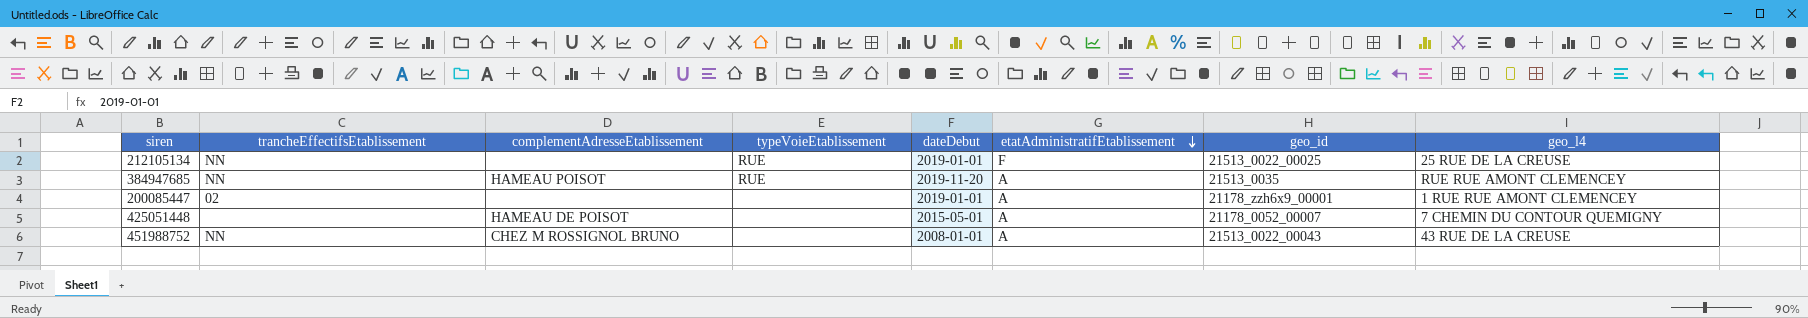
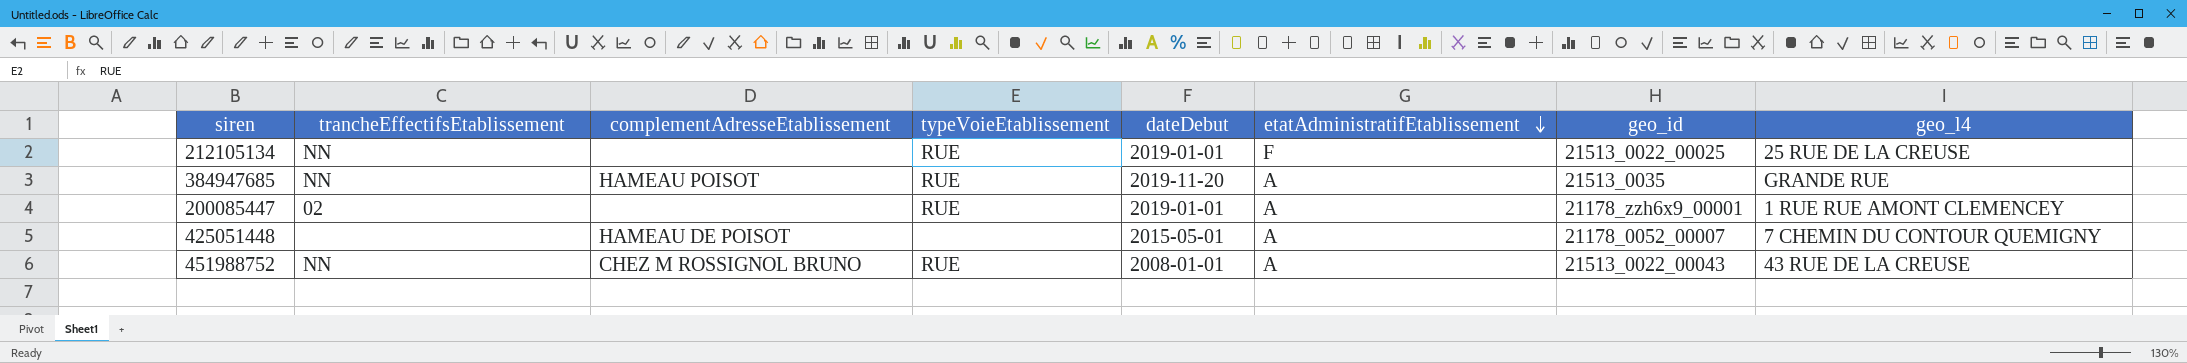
384947685 | geo_l4: RUE RUE AMONT CLEMENCEY -> GRANDE RUE
200085447 | typeVoieEtablissement: none -> RUE
451988752 | typeVoieEtablissement: none -> RUE

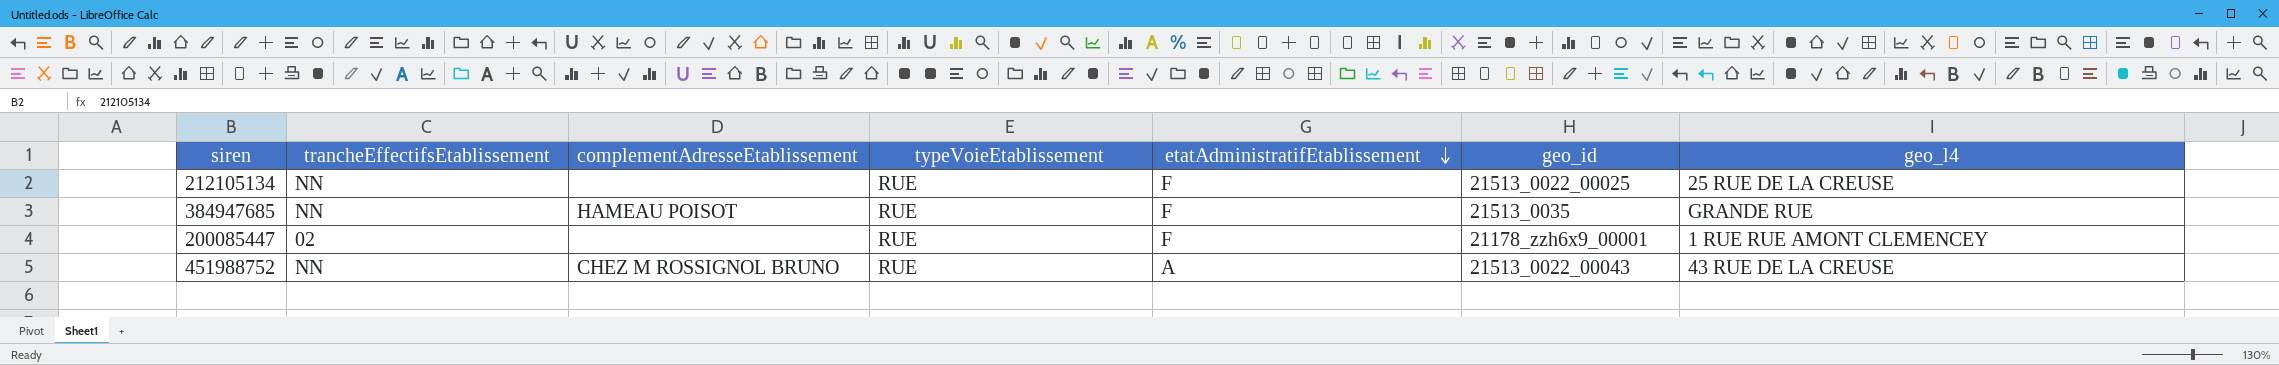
column dateDebut | position: 5 -> none
row 425051448: none | HAMEAU DE POISOT | none | 2015-05-01 | A | 21178_0052_00007 | 7 CHEMIN DU CONTOUR QUEMIGNY -> none
384947685 | etatAdministratifEtablissement: A -> F
200085447 | etatAdministratifEtablissement: A -> F

